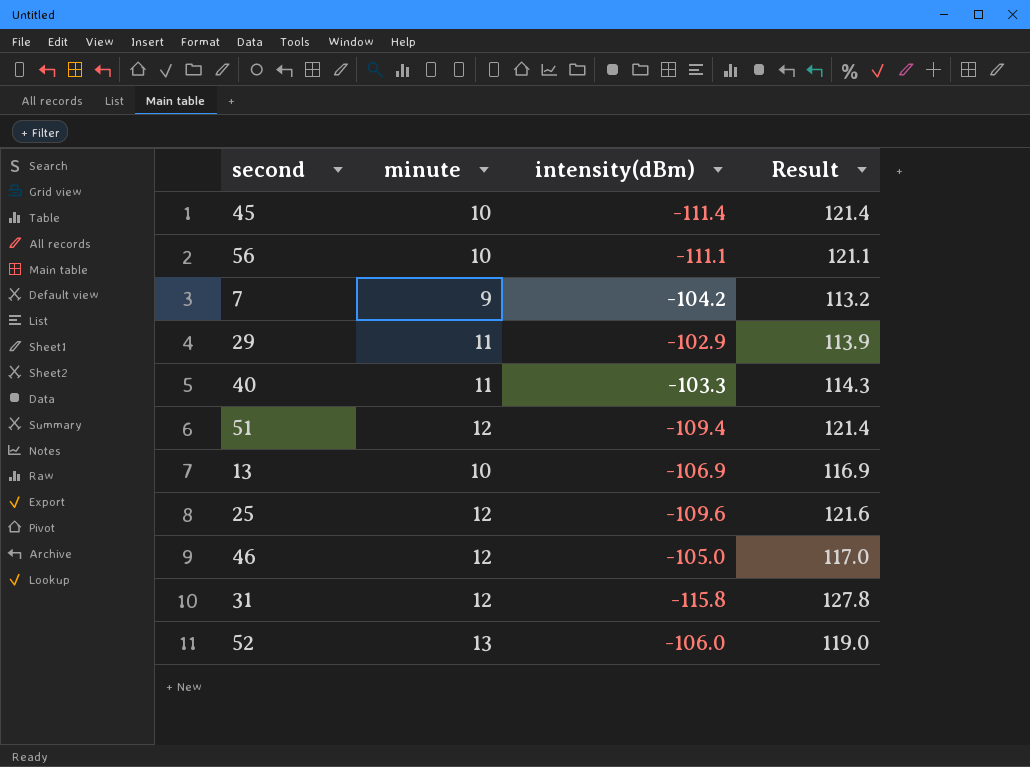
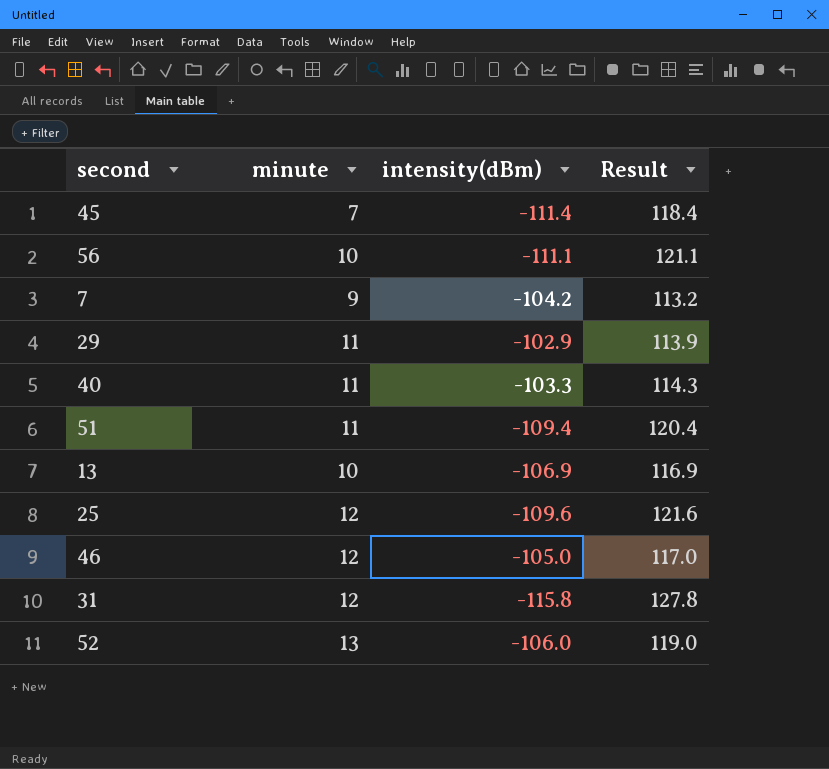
45 | minute: 10 -> 7
45 | Result: 121.4 -> 118.4
51 | minute: 12 -> 11
51 | Result: 121.4 -> 120.4

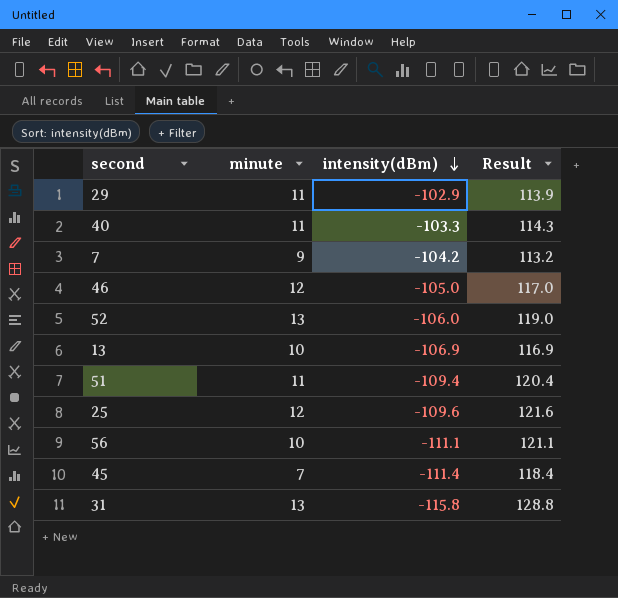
row order: none -> intensity(dBm) descending
31 | minute: 12 -> 13
31 | Result: 127.8 -> 128.8

